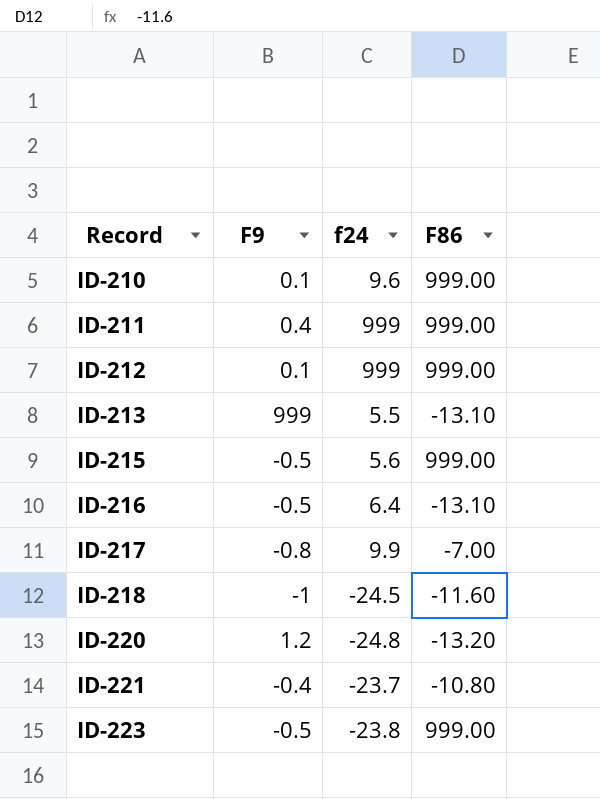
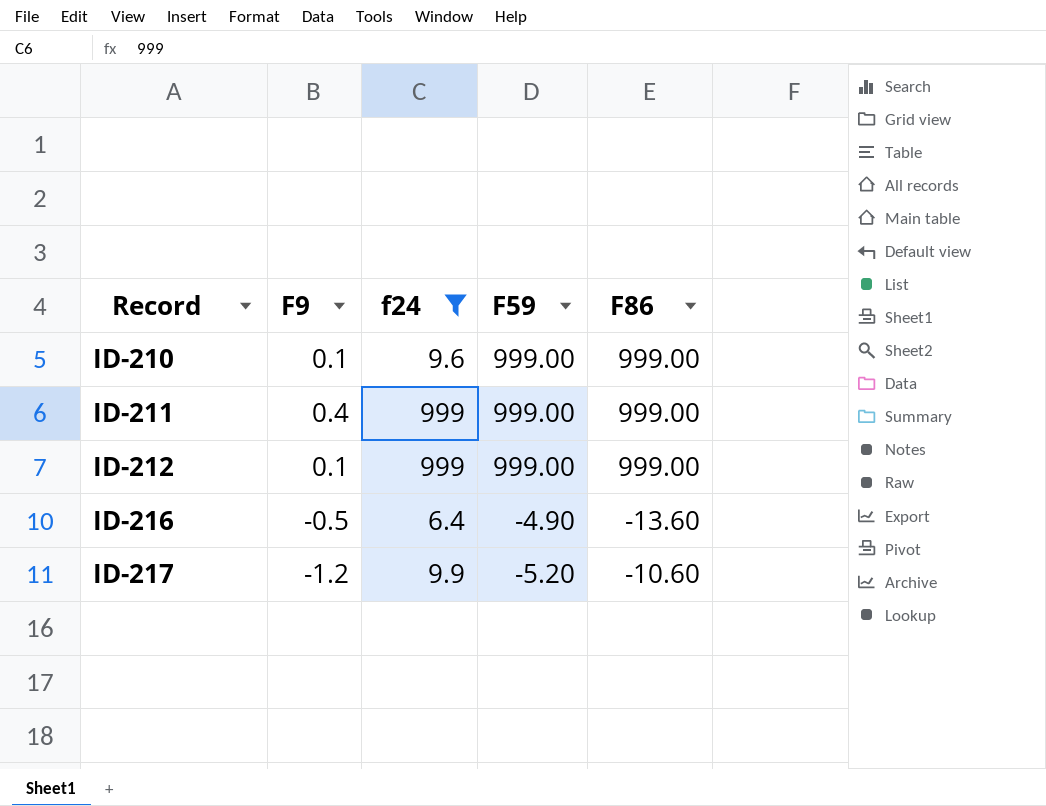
filter: none -> f24 >= 6.4
column F59 | position: none -> 4
ID-216 | F86: -13.10 -> -13.60
ID-217 | F9: -0.8 -> -1.2
ID-217 | F86: -7.00 -> -10.60

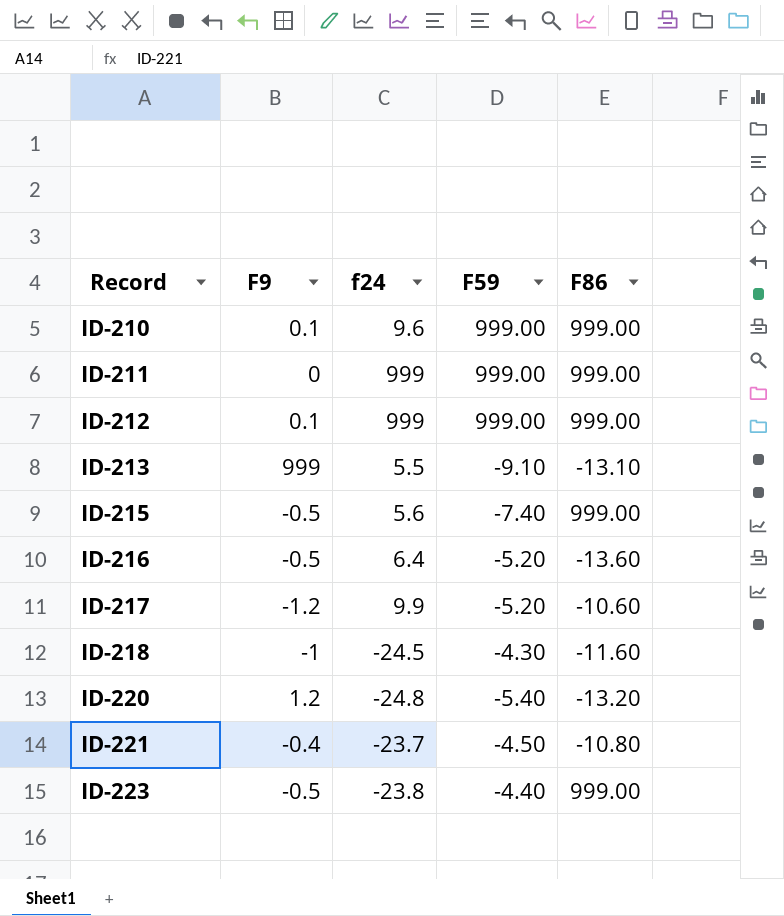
filter: f24 >= 6.4 -> none
ID-211 | F9: 0.4 -> 0
ID-216 | F59: -4.90 -> -5.20

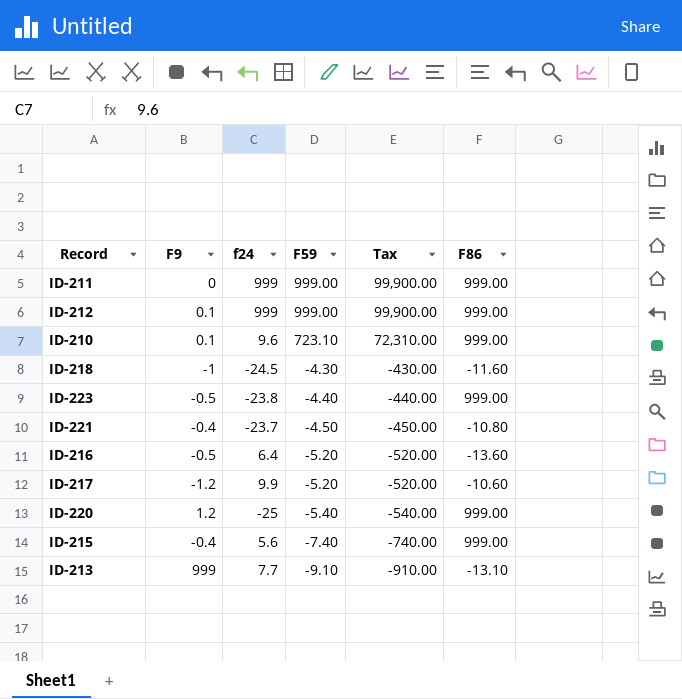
row order: Record ascending -> F59 descending
column Tax | formula: none -> [F59] * 100
ID-210 | F59: 999.00 -> 723.10
ID-220 | f24: -24.8 -> -25
ID-220 | F86: -13.20 -> 999.00
ID-215 | F9: -0.5 -> -0.4
ID-213 | f24: 5.5 -> 7.7

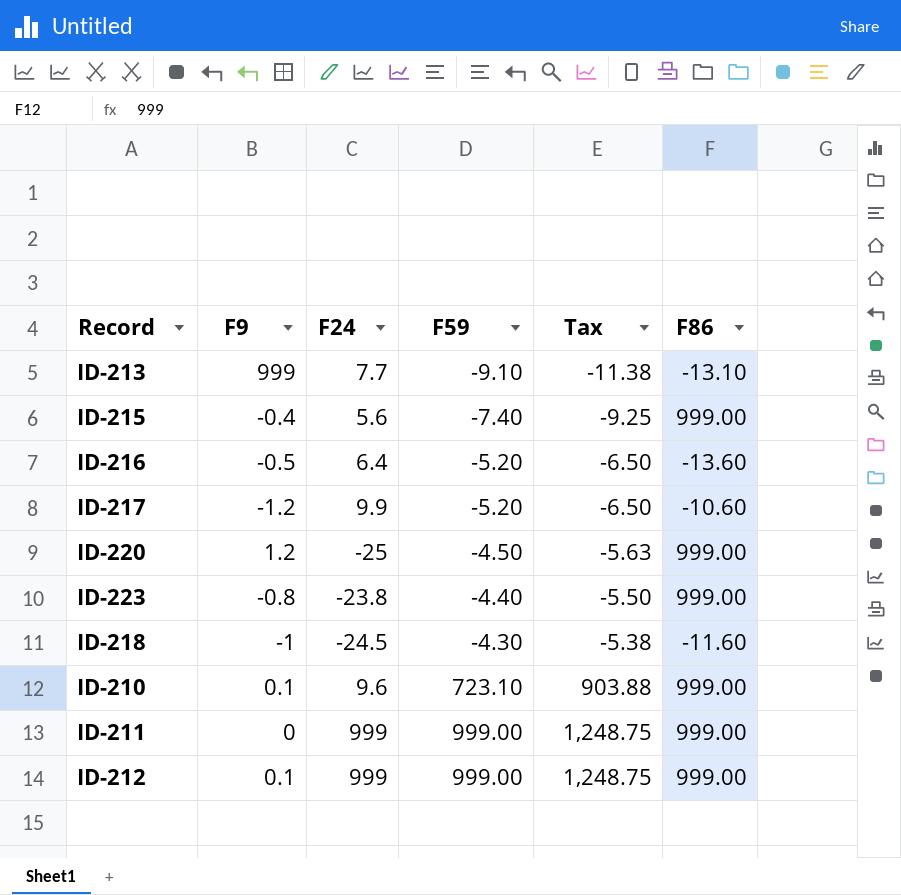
row order: F59 descending -> F59 ascending
column name: f24 -> F24
column Tax | formula: [F59] * 100 -> [F59] * 1.25
row ID-221: -0.4 | -23.7 | -4.50 | -450.00 | -10.80 -> none
ID-220 | F59: -5.40 -> -4.50
ID-223 | F9: -0.5 -> -0.8

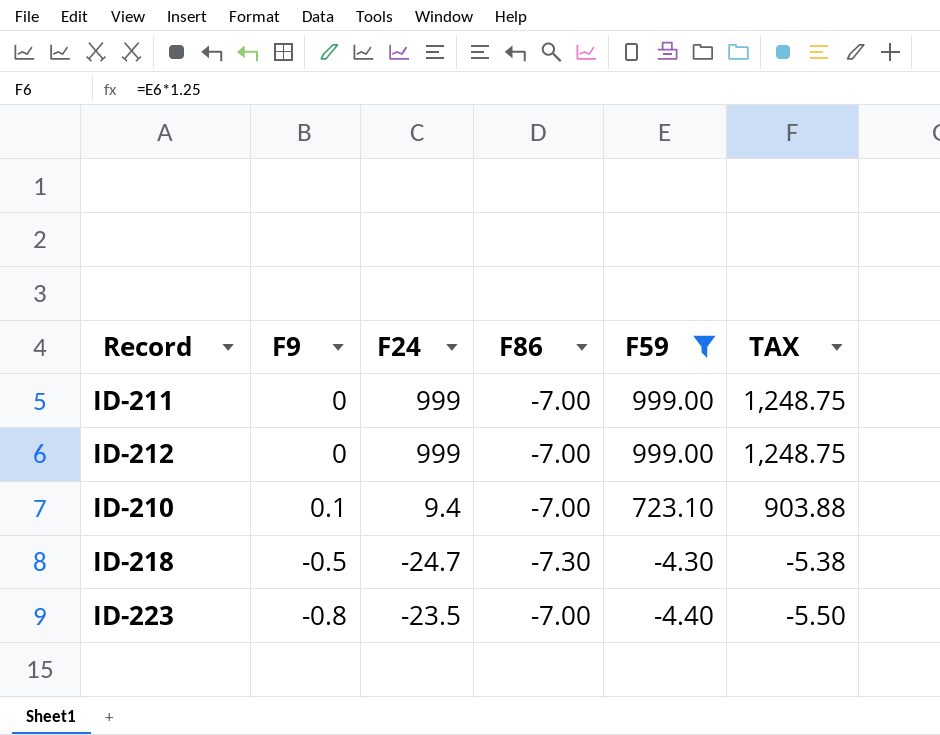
filter: none -> F59 >= -4.40
row order: F59 ascending -> F59 descending
column F86 | position: 6 -> 4
column name: Tax -> TAX
ID-211 | F86: 999.00 -> -7.00
ID-212 | F9: 0.1 -> 0
ID-212 | F86: 999.00 -> -7.00
ID-210 | F24: 9.6 -> 9.4
ID-210 | F86: 999.00 -> -7.00
ID-218 | F9: -1 -> -0.5
ID-218 | F24: -24.5 -> -24.7
ID-218 | F86: -11.60 -> -7.30
ID-223 | F24: -23.8 -> -23.5
ID-223 | F86: 999.00 -> -7.00

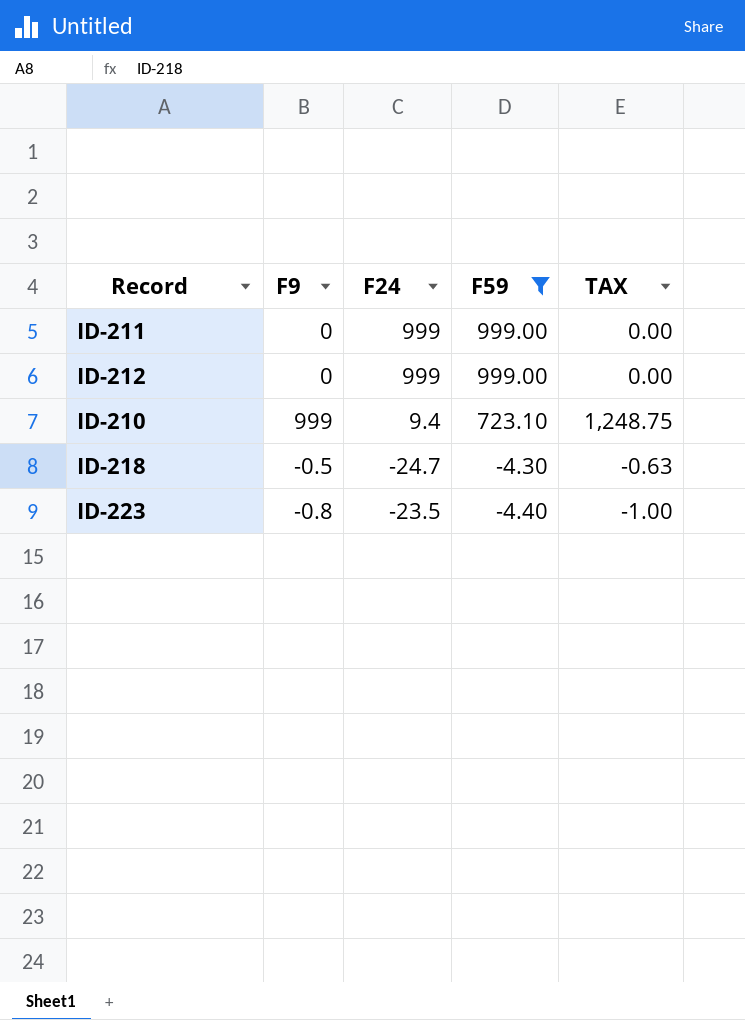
column F86 | position: 4 -> none
column TAX | formula: [F59] * 1.25 -> [F9] * 1.25
ID-210 | F9: 0.1 -> 999

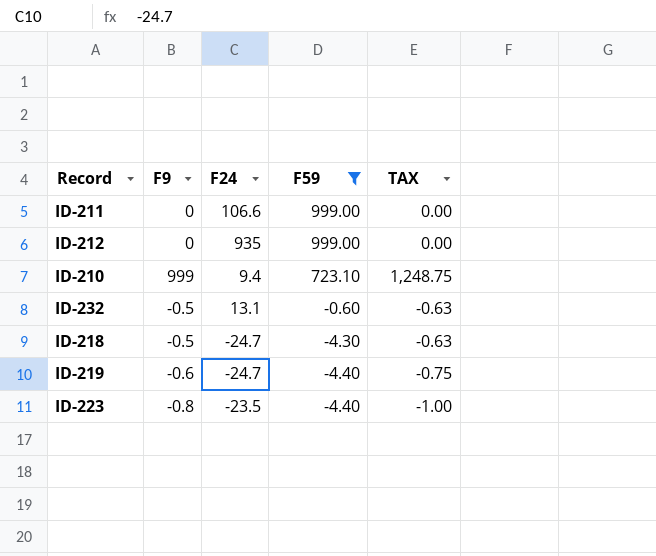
ID-211 | F24: 999 -> 106.6
ID-212 | F24: 999 -> 935
row ID-232: none -> -0.5 | 13.1 | -0.60 | -0.63
row ID-219: none -> -0.6 | -24.7 | -4.40 | -0.75

